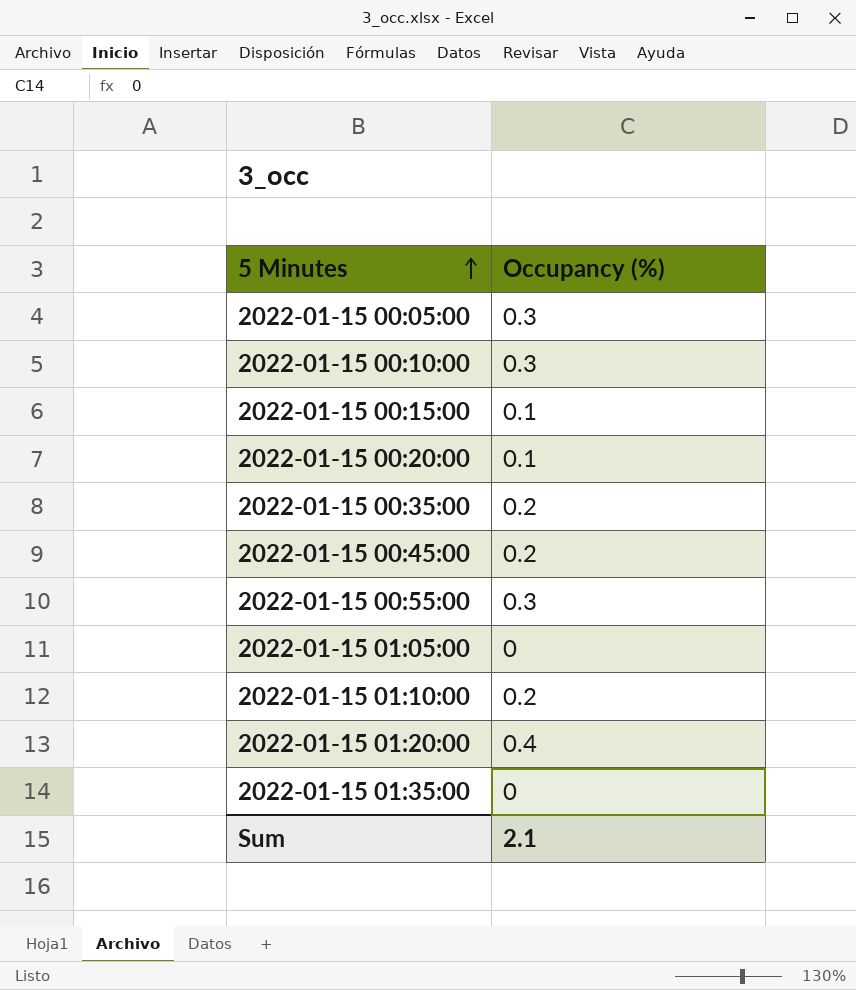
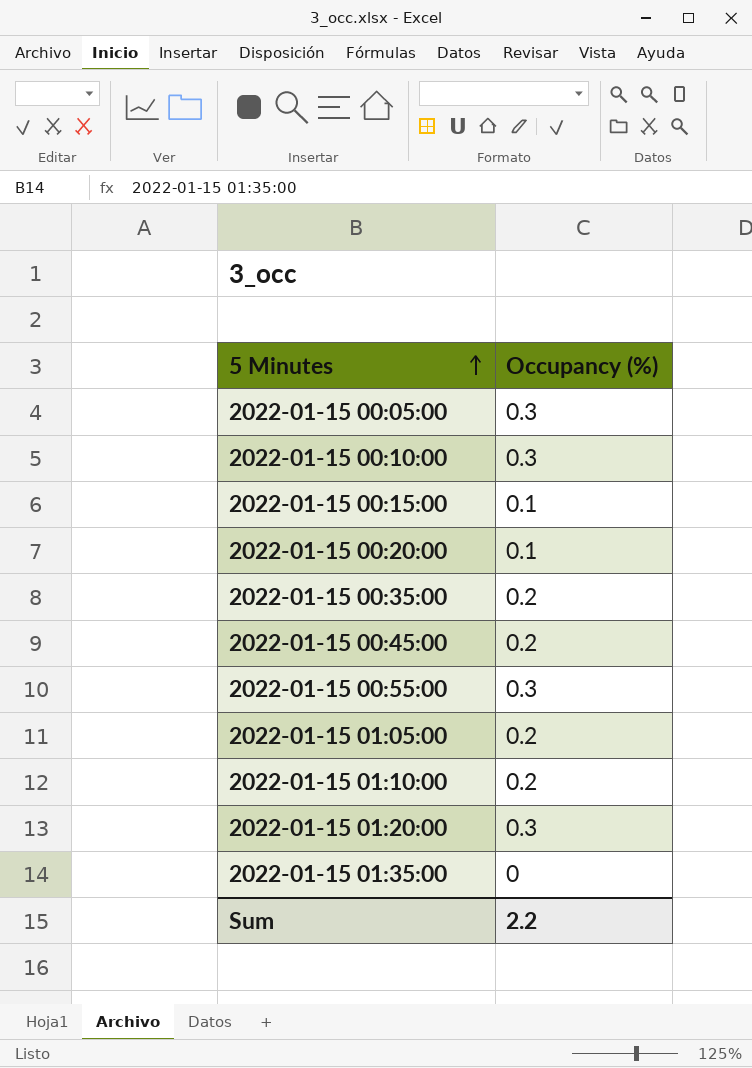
2022-01-15 01:05:00 | Occupancy (%): 0 -> 0.2
2022-01-15 01:20:00 | Occupancy (%): 0.4 -> 0.3
Sum | Occupancy (%): 2.1 -> 2.2

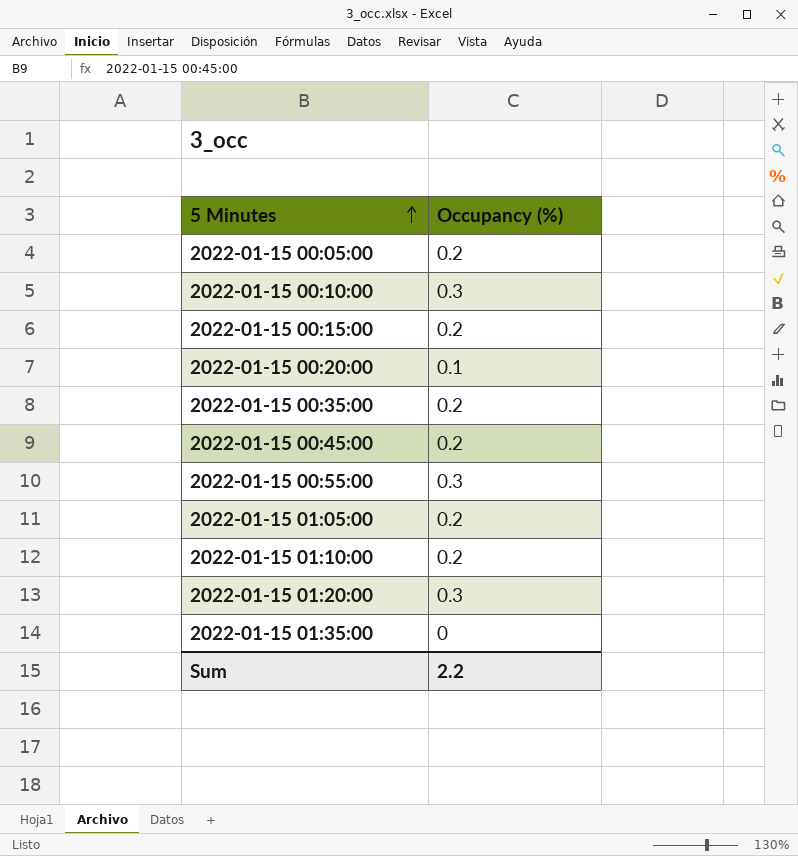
2022-01-15 00:05:00 | Occupancy (%): 0.3 -> 0.2
2022-01-15 00:15:00 | Occupancy (%): 0.1 -> 0.2

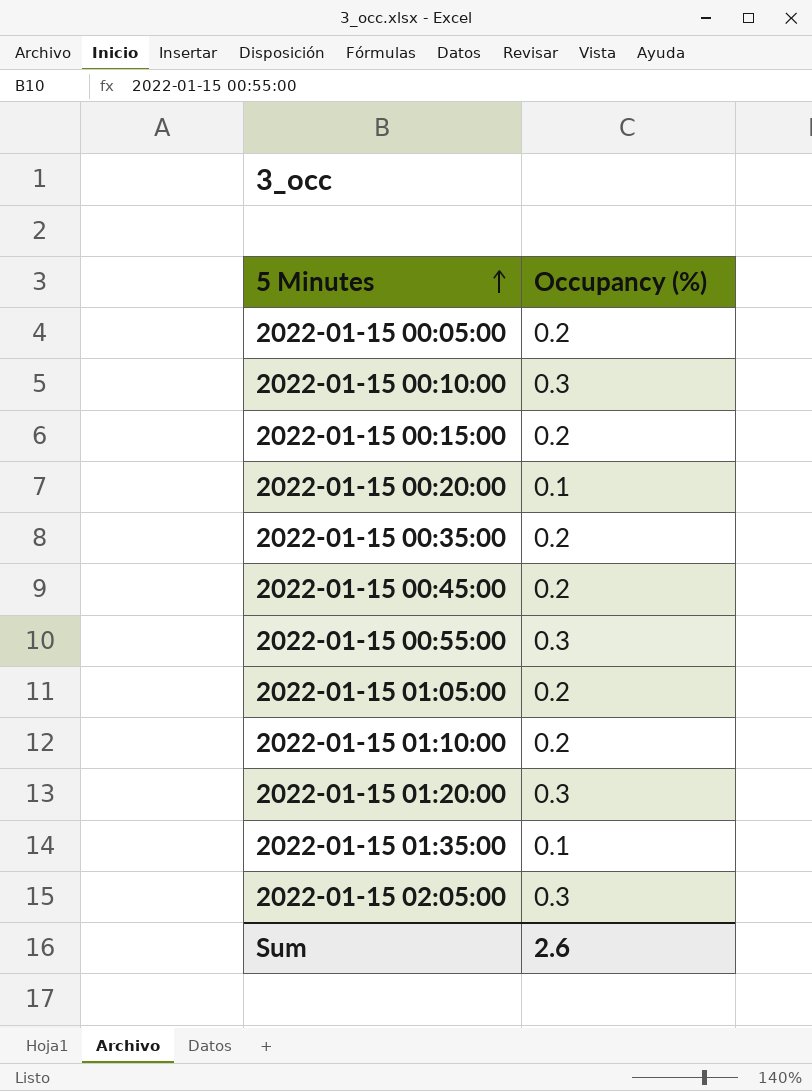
2022-01-15 01:35:00 | Occupancy (%): 0 -> 0.1
row 2022-01-15 02:05:00: none -> 0.3
Sum | Occupancy (%): 2.2 -> 2.6

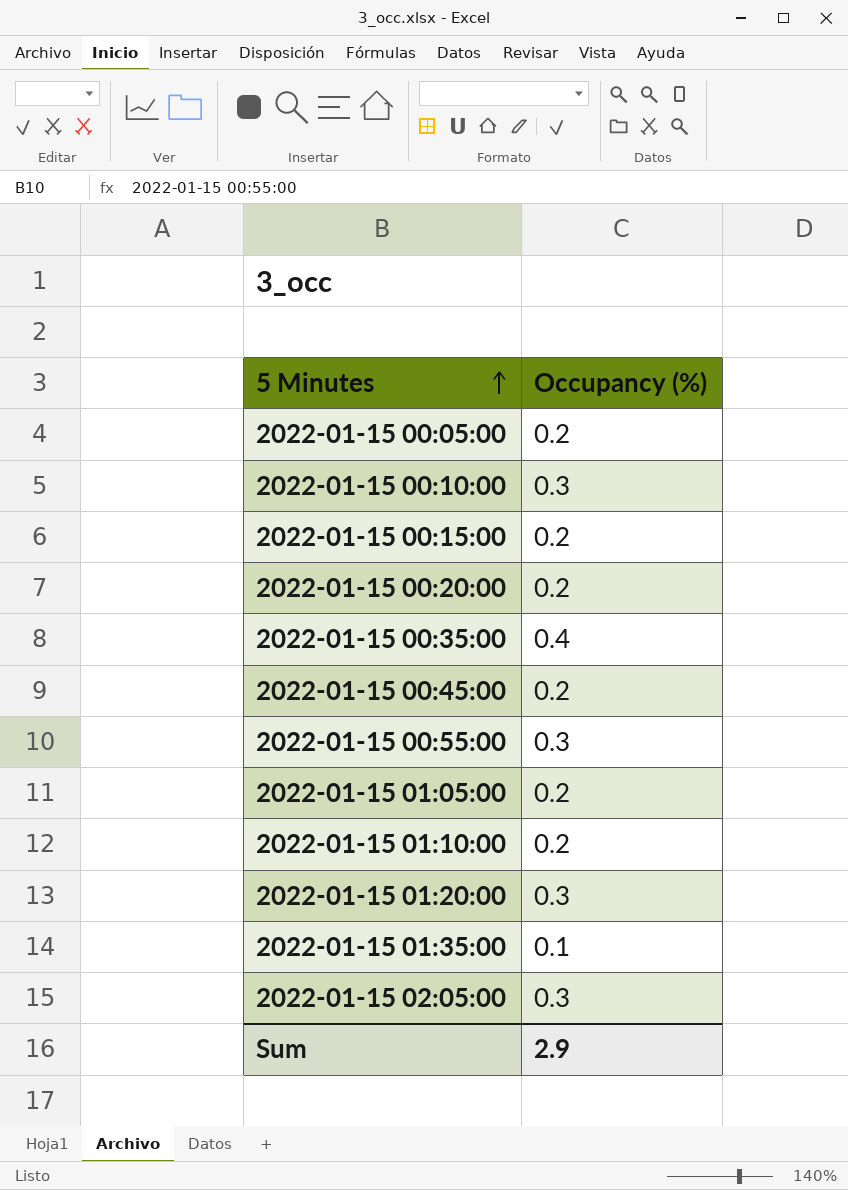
2022-01-15 00:20:00 | Occupancy (%): 0.1 -> 0.2
2022-01-15 00:35:00 | Occupancy (%): 0.2 -> 0.4
Sum | Occupancy (%): 2.6 -> 2.9

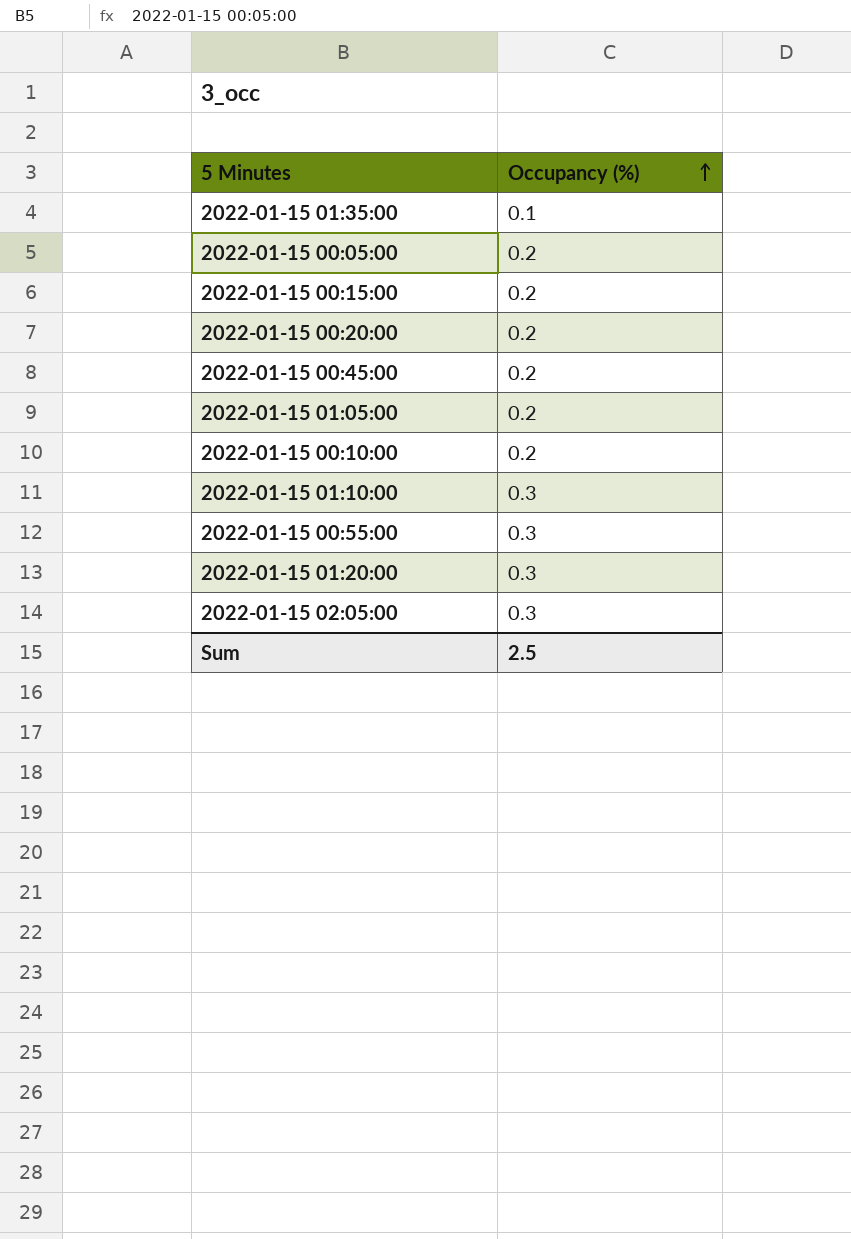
row order: 5 Minutes ascending -> Occupancy (%) ascending
row 2022-01-15 00:35:00: 0.4 -> none
2022-01-15 00:10:00 | Occupancy (%): 0.3 -> 0.2
2022-01-15 01:10:00 | Occupancy (%): 0.2 -> 0.3
Sum | Occupancy (%): 2.9 -> 2.5

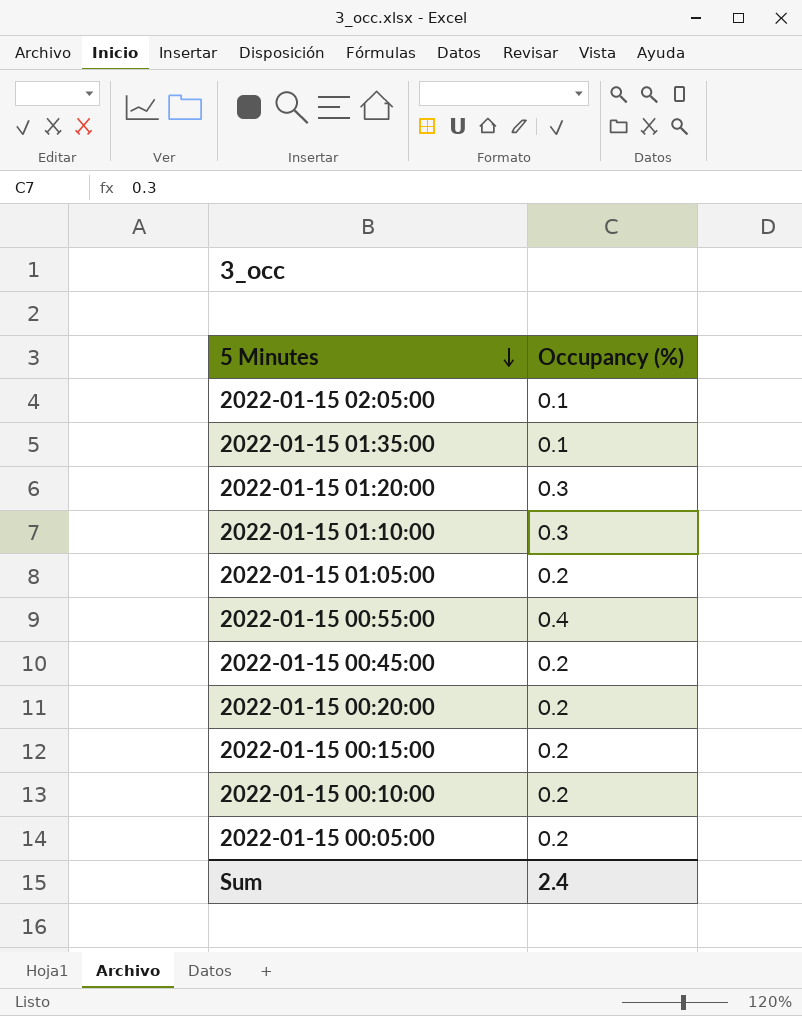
row order: Occupancy (%) ascending -> 5 Minutes descending
2022-01-15 02:05:00 | Occupancy (%): 0.3 -> 0.1
2022-01-15 00:55:00 | Occupancy (%): 0.3 -> 0.4
Sum | Occupancy (%): 2.5 -> 2.4

